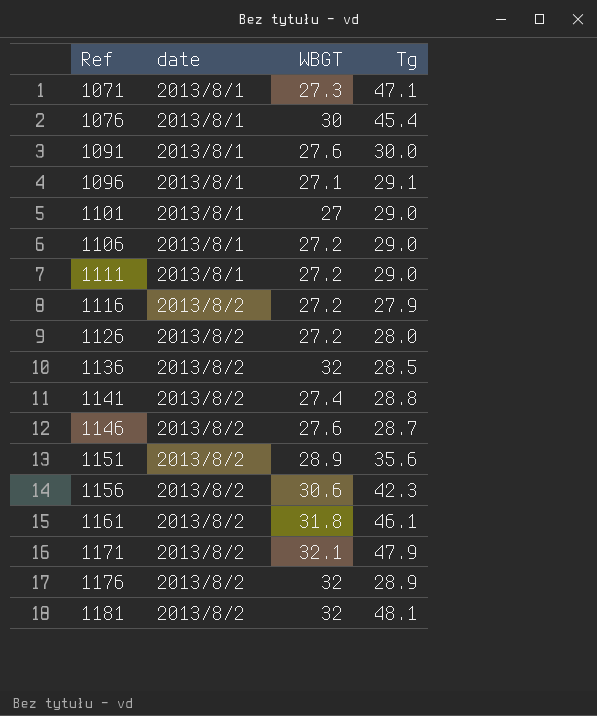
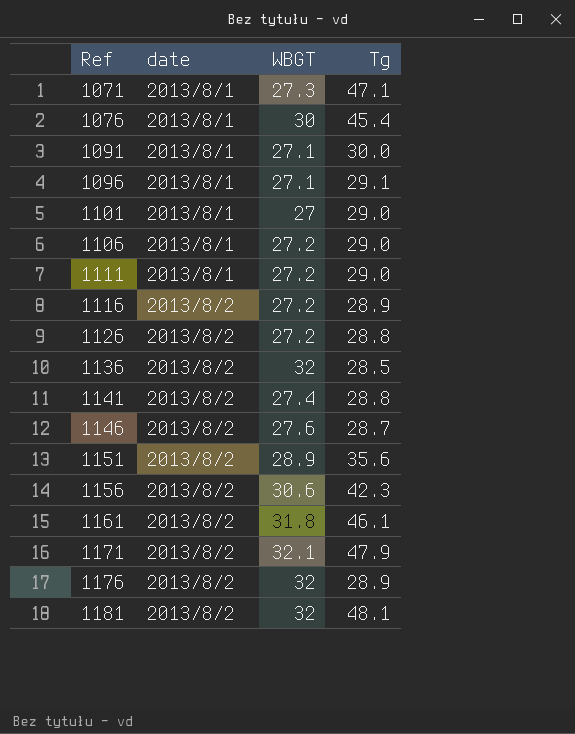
1091 | WBGT: 27.6 -> 27.1
1116 | Tg: 27.9 -> 28.9
1126 | Tg: 28.0 -> 28.8

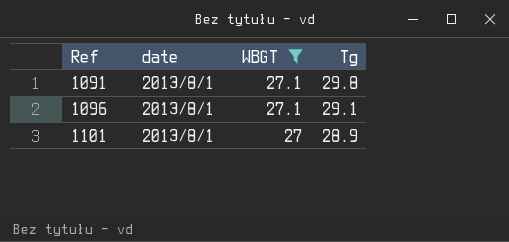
filter: none -> WBGT <= 27.1
1091 | Tg: 30.0 -> 29.8
1101 | Tg: 29.0 -> 28.9

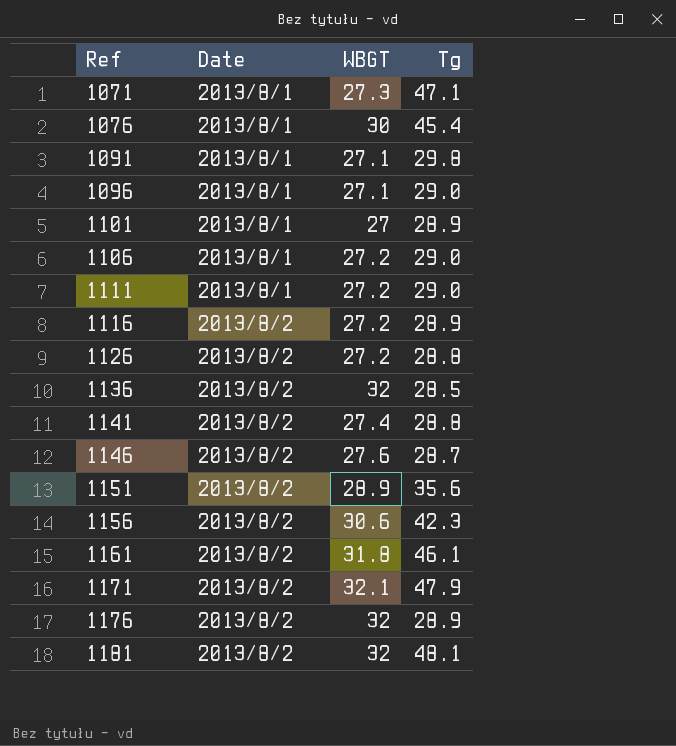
filter: WBGT <= 27.1 -> none
column name: date -> Date
1096 | Tg: 29.1 -> 29.0

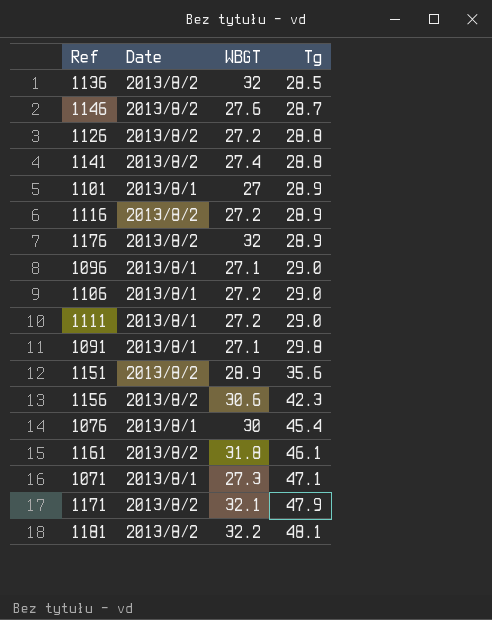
row order: Ref ascending -> Tg ascending
1181 | WBGT: 32 -> 32.2

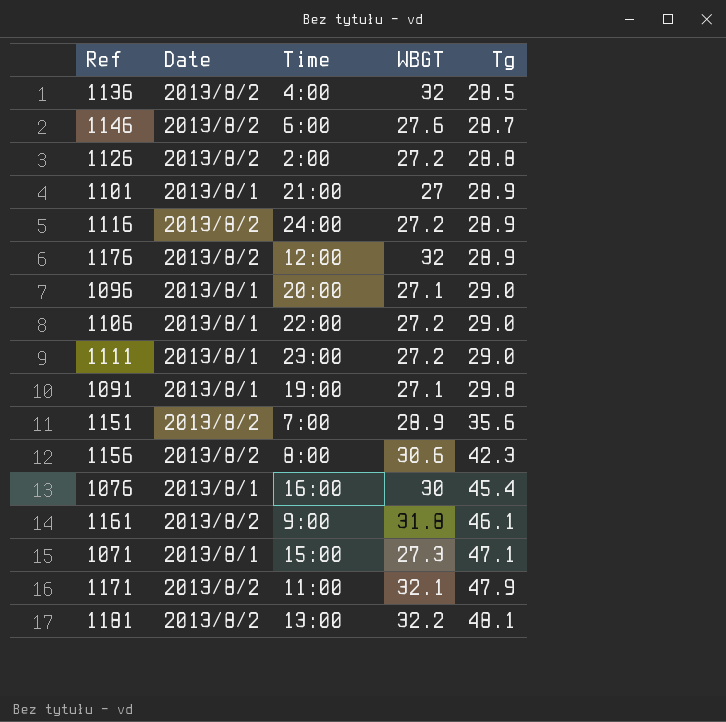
column Time | position: none -> 3
row 1141: 2013/8/2 | 27.4 | 28.8 -> none

